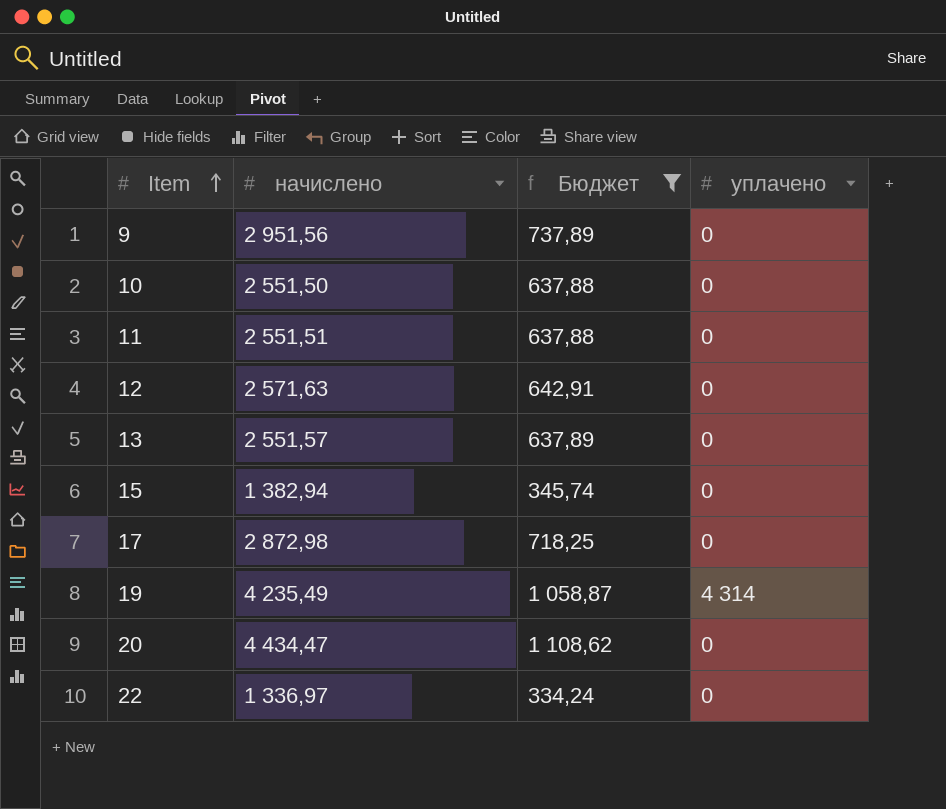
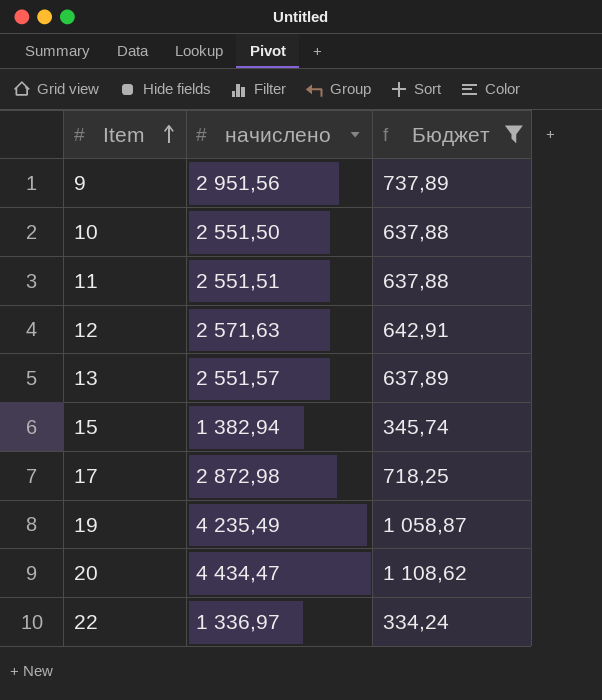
column уплачено | position: 4 -> none

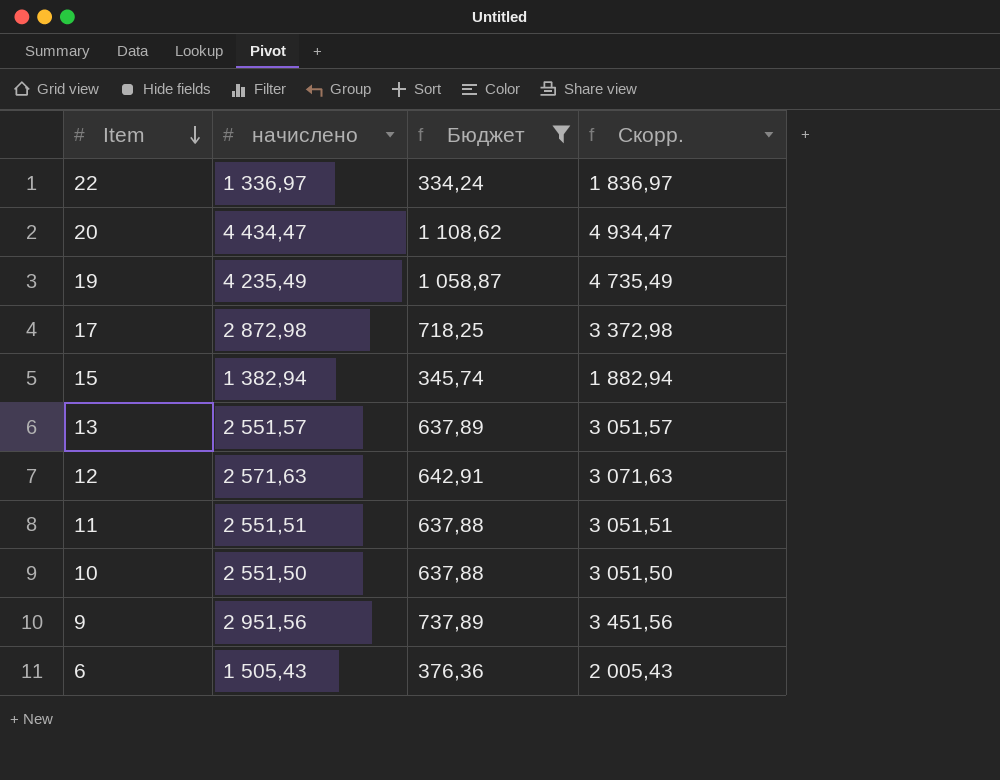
row order: Item ascending -> Item descending
column Скорр. | formula: none -> [начислено] + 500
row 6: none -> 1 505,43 | 376,36 | 2 005,43

